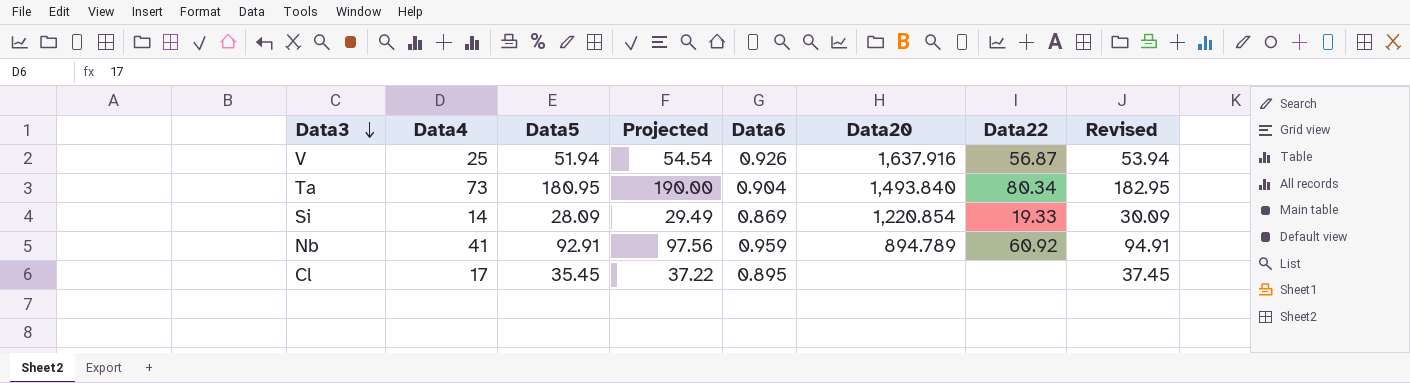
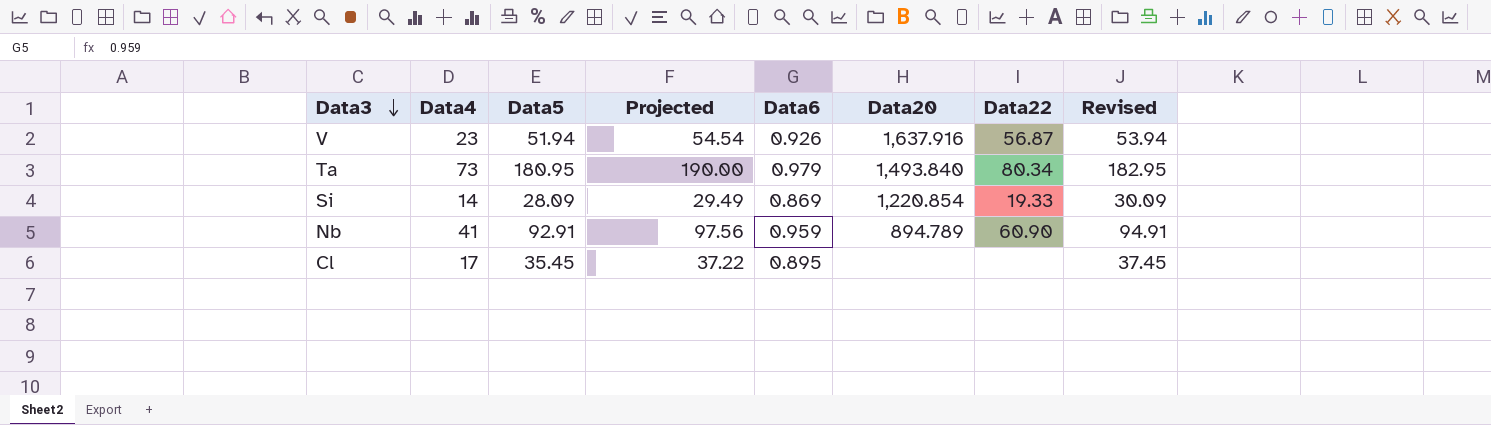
V | Data4: 25 -> 23
Ta | Data6: 0.904 -> 0.979
Nb | Data22: 60.92 -> 60.90

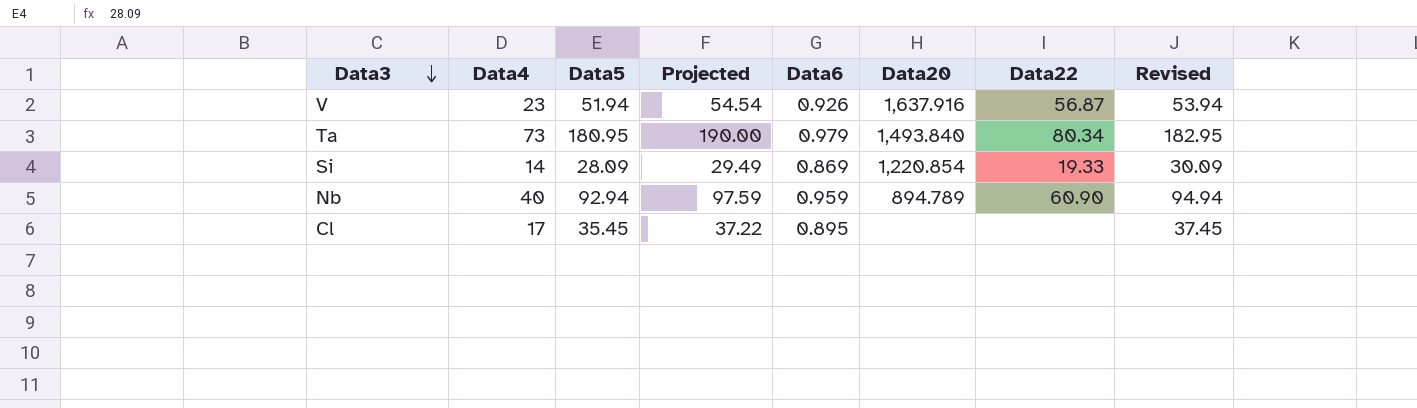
Nb | Data4: 41 -> 40
Nb | Data5: 92.91 -> 92.94
Nb | Projected: 97.56 -> 97.59
Nb | Revised: 94.91 -> 94.94

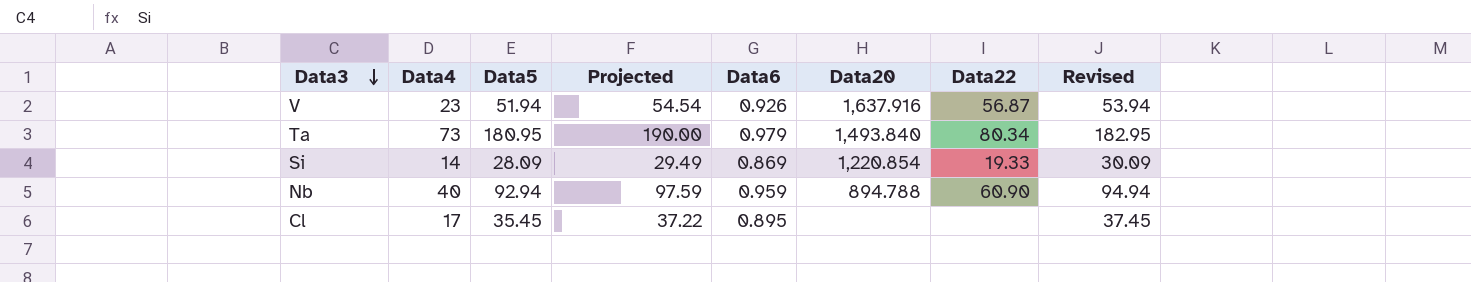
Nb | Data20: 894.789 -> 894.788

